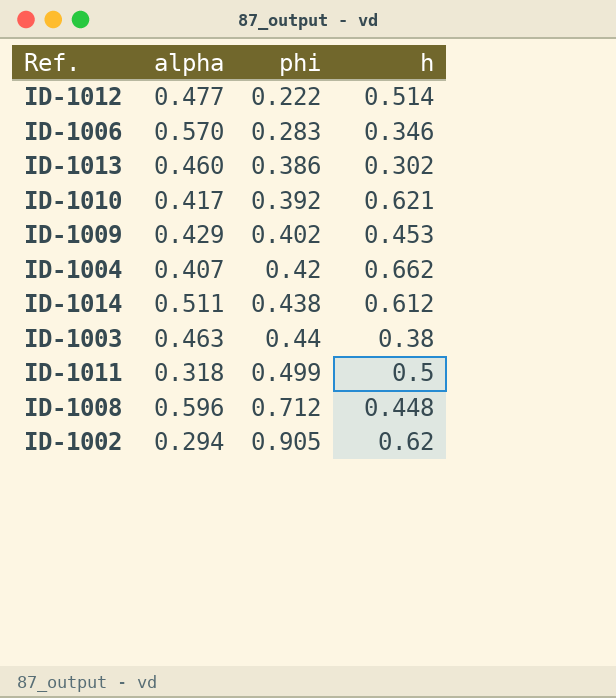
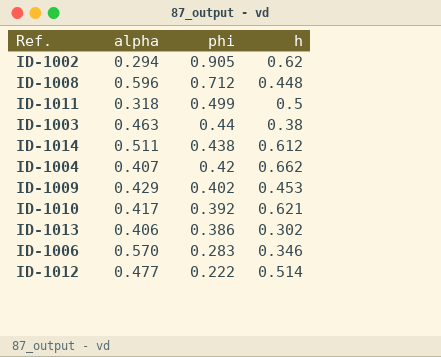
row order: phi ascending -> phi descending
ID-1013 | alpha: 0.460 -> 0.406

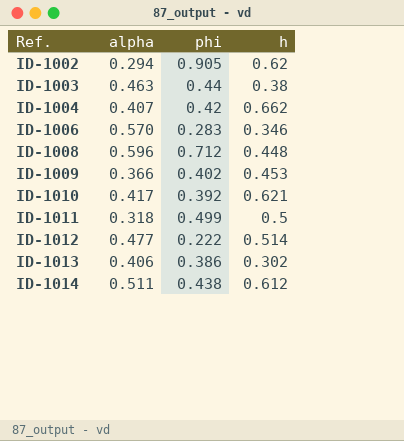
row order: phi descending -> Ref. ascending
ID-1009 | alpha: 0.429 -> 0.366

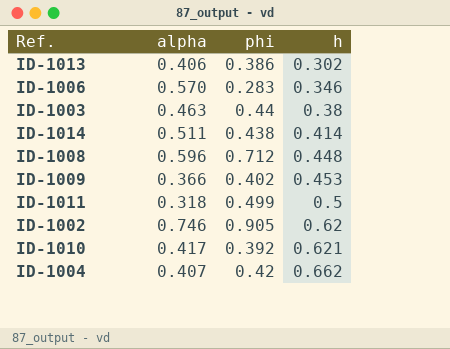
row order: Ref. ascending -> h ascending
row ID-1012: 0.477 | 0.222 | 0.514 -> none
ID-1014 | h: 0.612 -> 0.414
ID-1002 | alpha: 0.294 -> 0.746

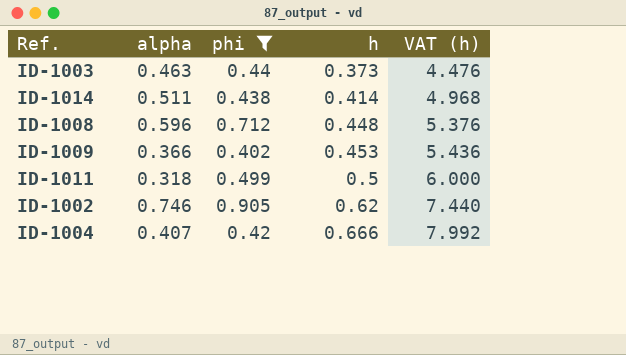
filter: none -> phi >= 0.402
column VAT (h) | formula: none -> [h] * 12
ID-1003 | h: 0.38 -> 0.373
ID-1004 | h: 0.662 -> 0.666

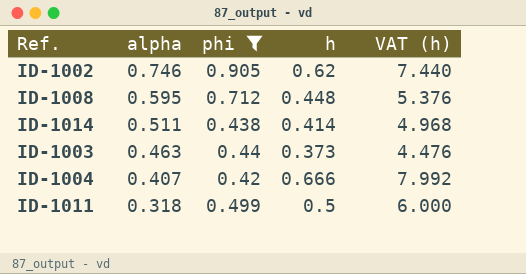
row order: h ascending -> alpha descending
row ID-1009: 0.366 | 0.402 | 0.453 | 5.436 -> none
ID-1008 | alpha: 0.596 -> 0.595

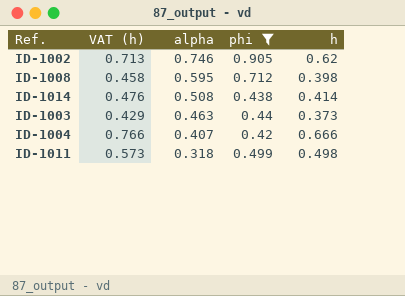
column VAT (h) | formula: [h] * 12 -> [h] * 1.15
column VAT (h) | position: 5 -> 2
ID-1008 | h: 0.448 -> 0.398
ID-1014 | alpha: 0.511 -> 0.508
ID-1011 | h: 0.5 -> 0.498

